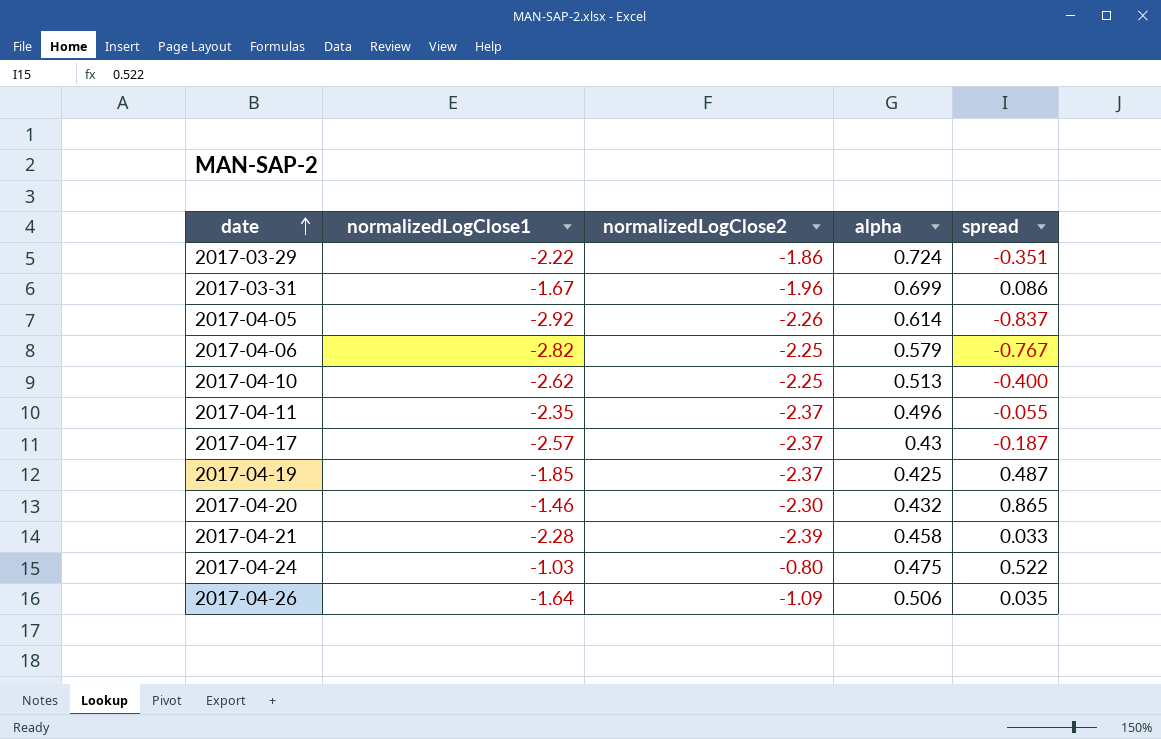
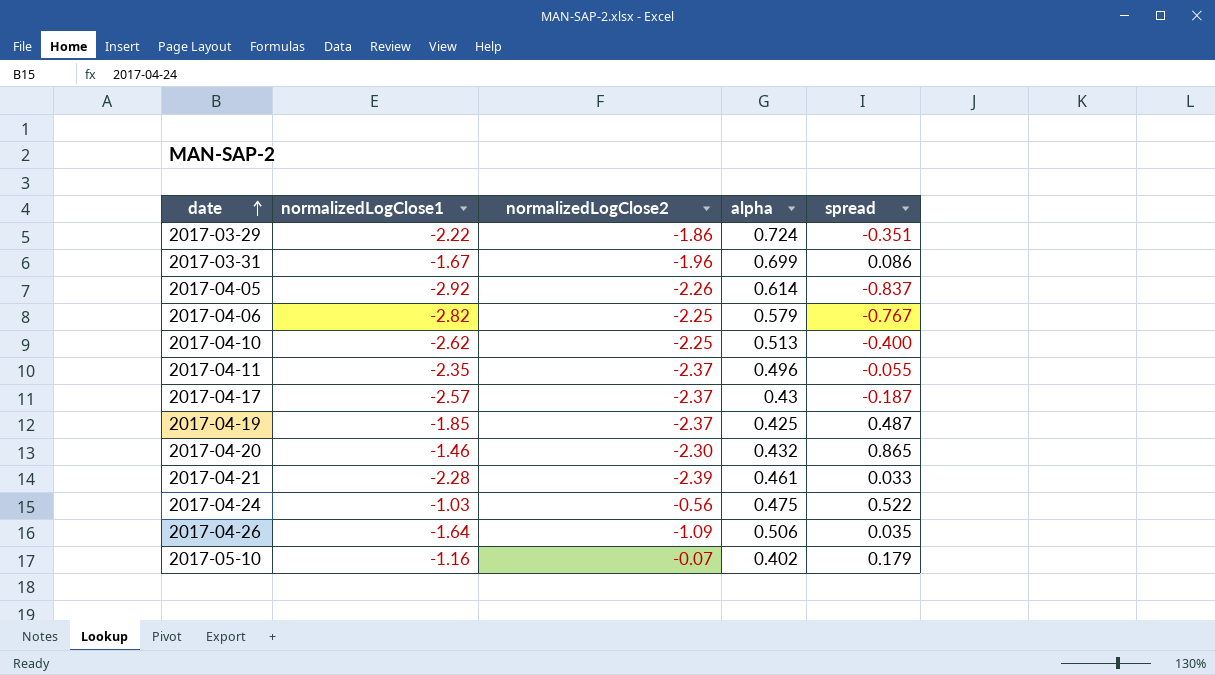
2017-04-21 | alpha: 0.458 -> 0.461
2017-04-24 | normalizedLogClose2: -0.80 -> -0.56
row 2017-05-10: none -> -1.16 | -0.07 | 0.402 | 0.179

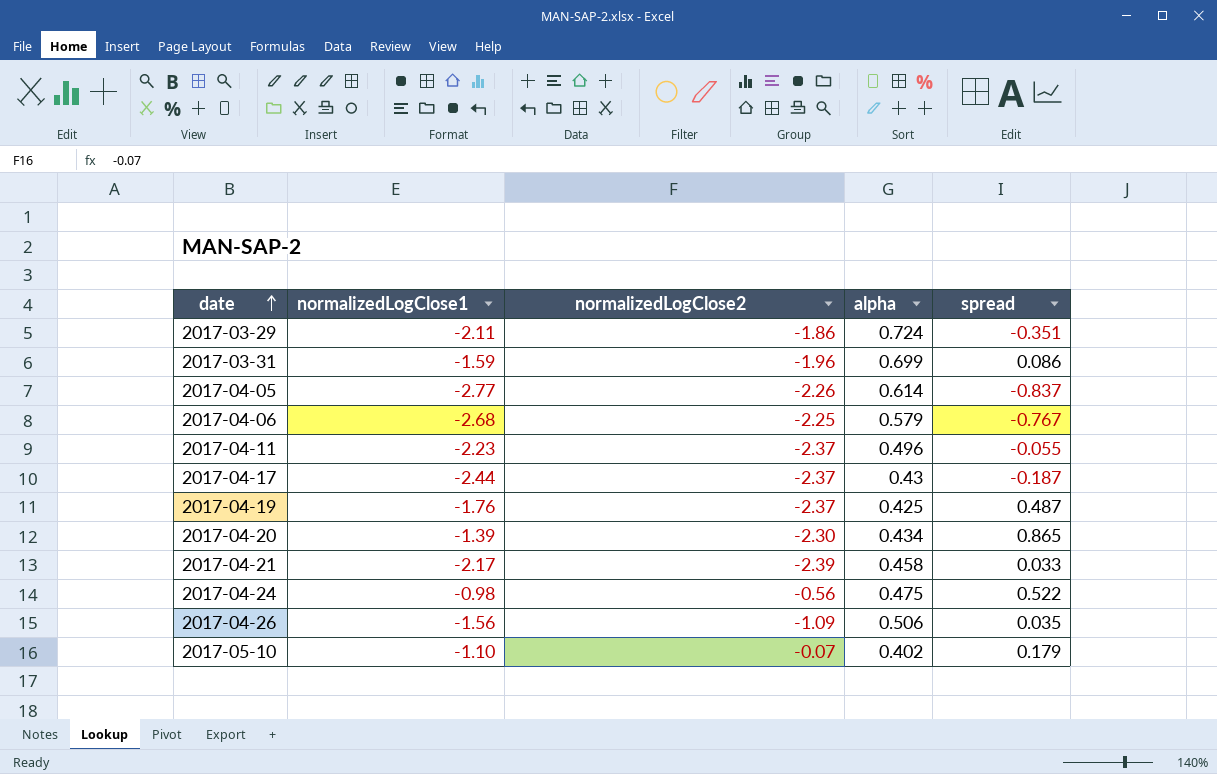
row 2017-04-10: -2.62 | -2.25 | 0.513 | -0.400 -> none
2017-03-29 | normalizedLogClose1: -2.22 -> -2.11
2017-03-31 | normalizedLogClose1: -1.67 -> -1.59
2017-04-05 | normalizedLogClose1: -2.92 -> -2.77
2017-04-06 | normalizedLogClose1: -2.82 -> -2.68
2017-04-11 | normalizedLogClose1: -2.35 -> -2.23
2017-04-17 | normalizedLogClose1: -2.57 -> -2.44
2017-04-19 | normalizedLogClose1: -1.85 -> -1.76
2017-04-20 | normalizedLogClose1: -1.46 -> -1.39
2017-04-20 | alpha: 0.432 -> 0.434
2017-04-21 | normalizedLogClose1: -2.28 -> -2.17
2017-04-21 | alpha: 0.461 -> 0.458
2017-04-24 | normalizedLogClose1: -1.03 -> -0.98
2017-04-26 | normalizedLogClose1: -1.64 -> -1.56
2017-05-10 | normalizedLogClose1: -1.16 -> -1.10

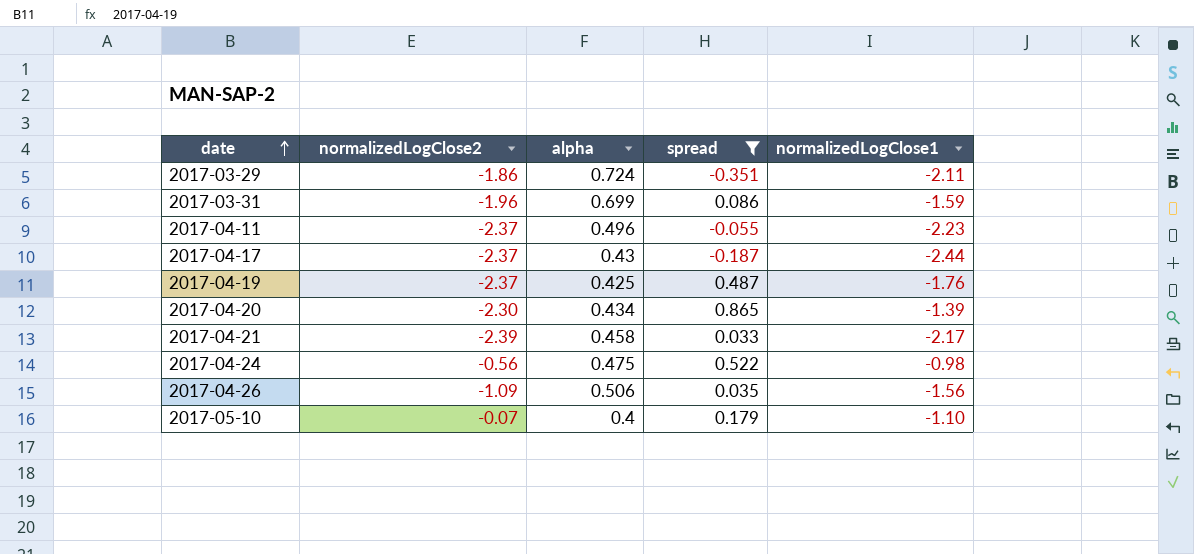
filter: none -> spread >= -0.351
column normalizedLogClose1 | position: 2 -> 5
2017-05-10 | alpha: 0.402 -> 0.4

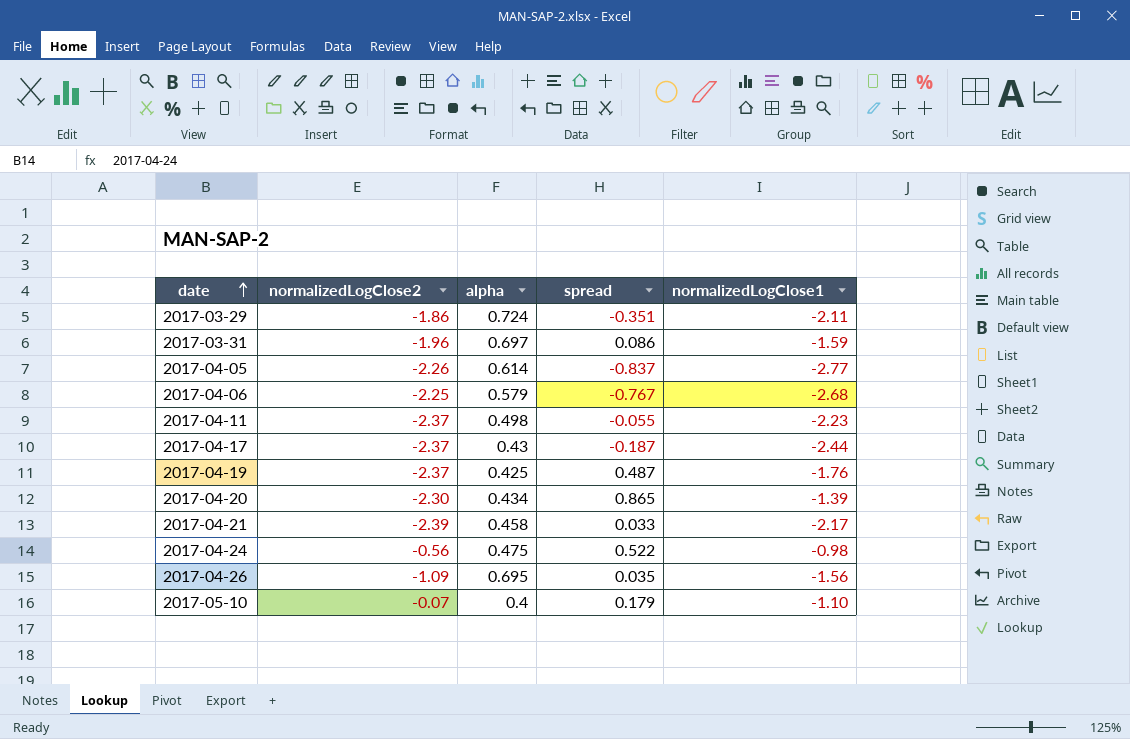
filter: spread >= -0.351 -> none
2017-03-31 | alpha: 0.699 -> 0.697
2017-04-11 | alpha: 0.496 -> 0.498
2017-04-26 | alpha: 0.506 -> 0.695

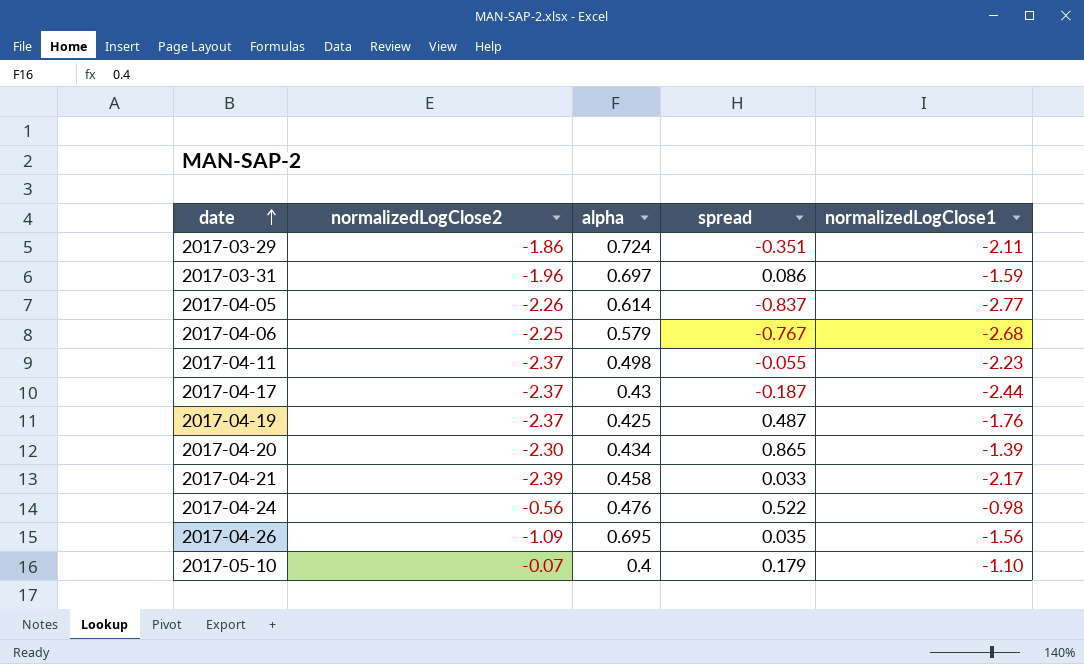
2017-04-24 | alpha: 0.475 -> 0.476

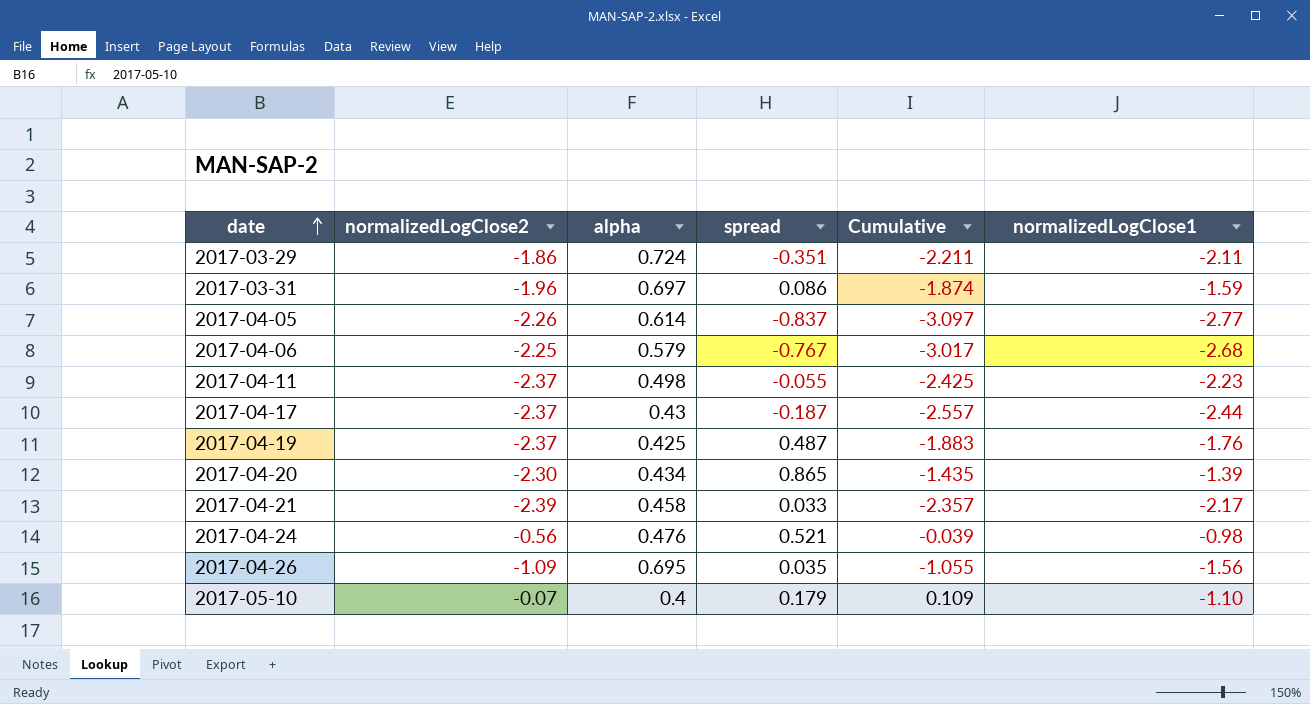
column Cumulative | formula: none -> [normalizedLogClose2] + [spread]
2017-04-24 | spread: 0.522 -> 0.521

